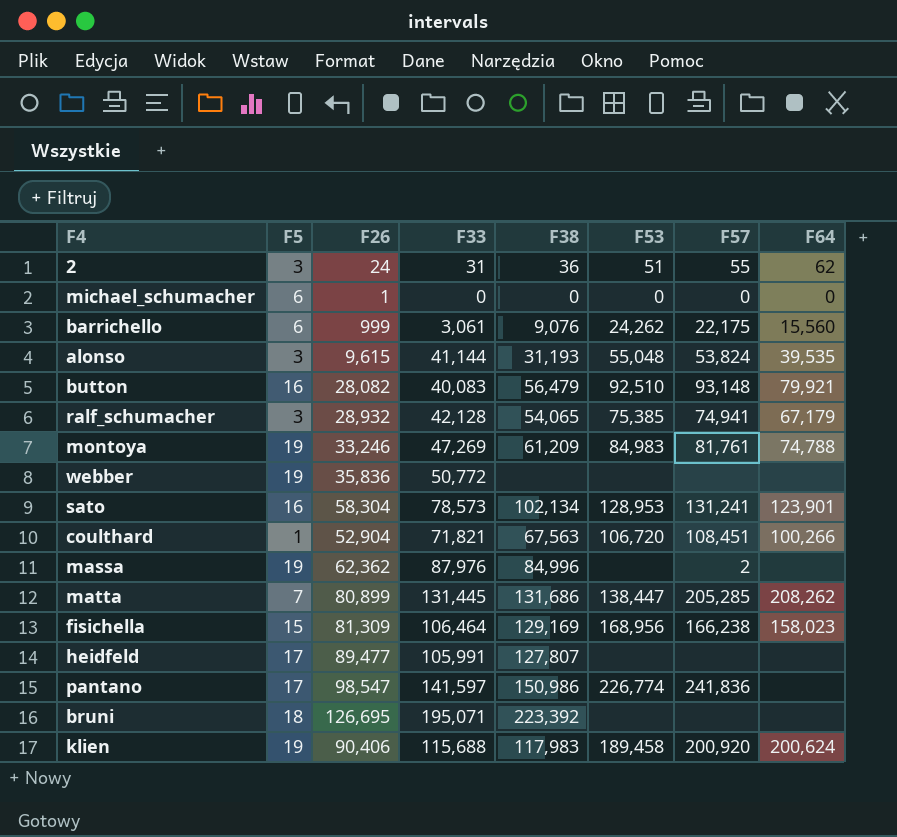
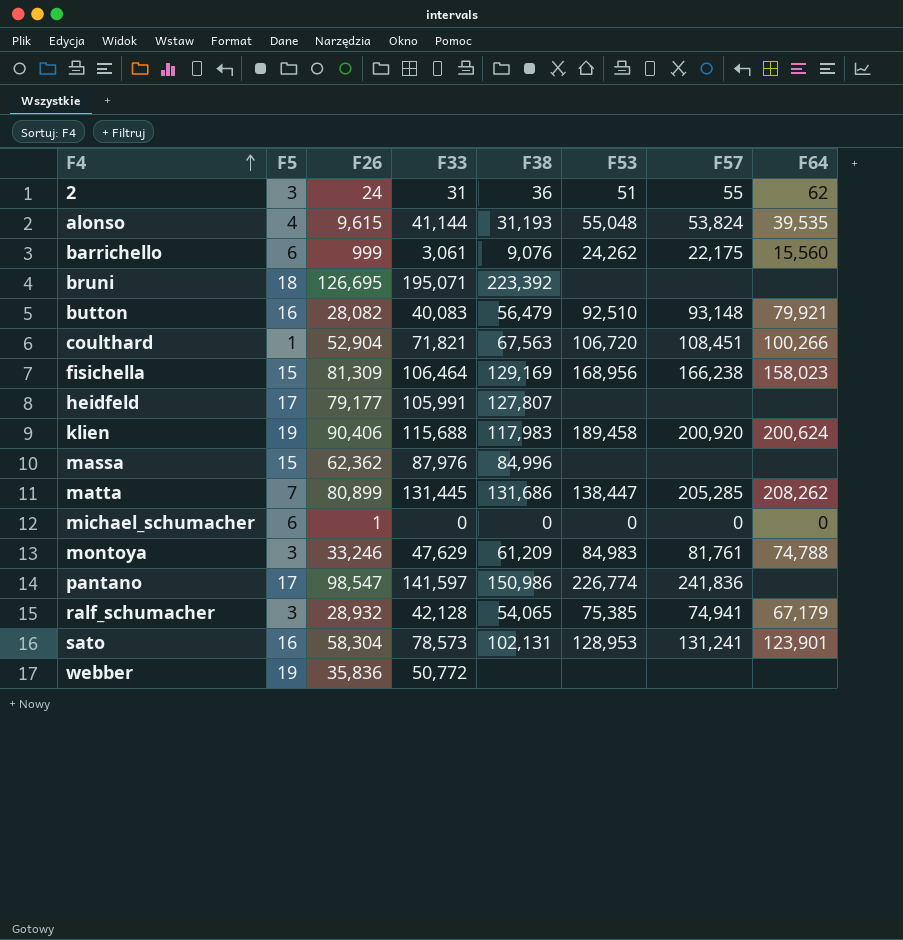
row order: none -> F4 ascending
alonso | F5: 3 -> 4
heidfeld | F26: 89,477 -> 79,177
massa | F5: 19 -> 15
massa | F57: 2 -> none
montoya | F5: 19 -> 3
montoya | F33: 47,269 -> 47,629
sato | F38: 102,134 -> 102,131

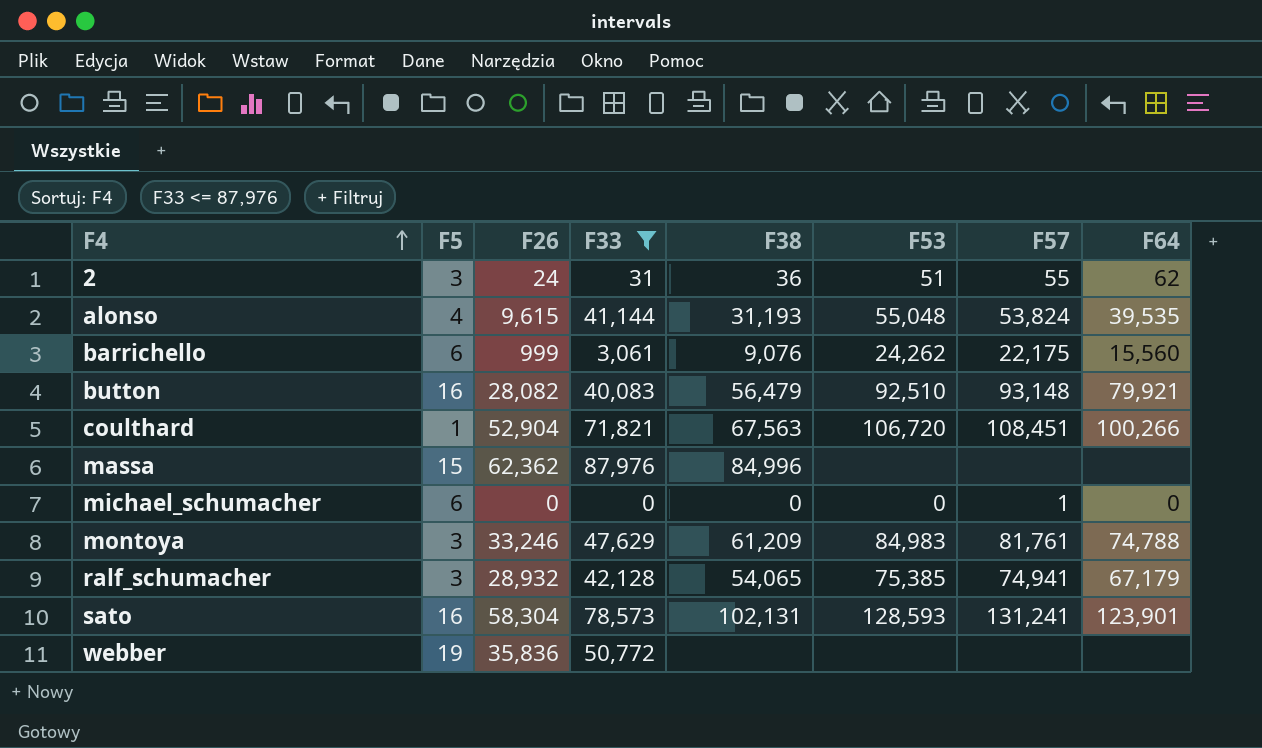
filter: none -> F33 <= 87,976
michael_schumacher | F26: 1 -> 0
michael_schumacher | F57: 0 -> 1
sato | F53: 128,953 -> 128,593

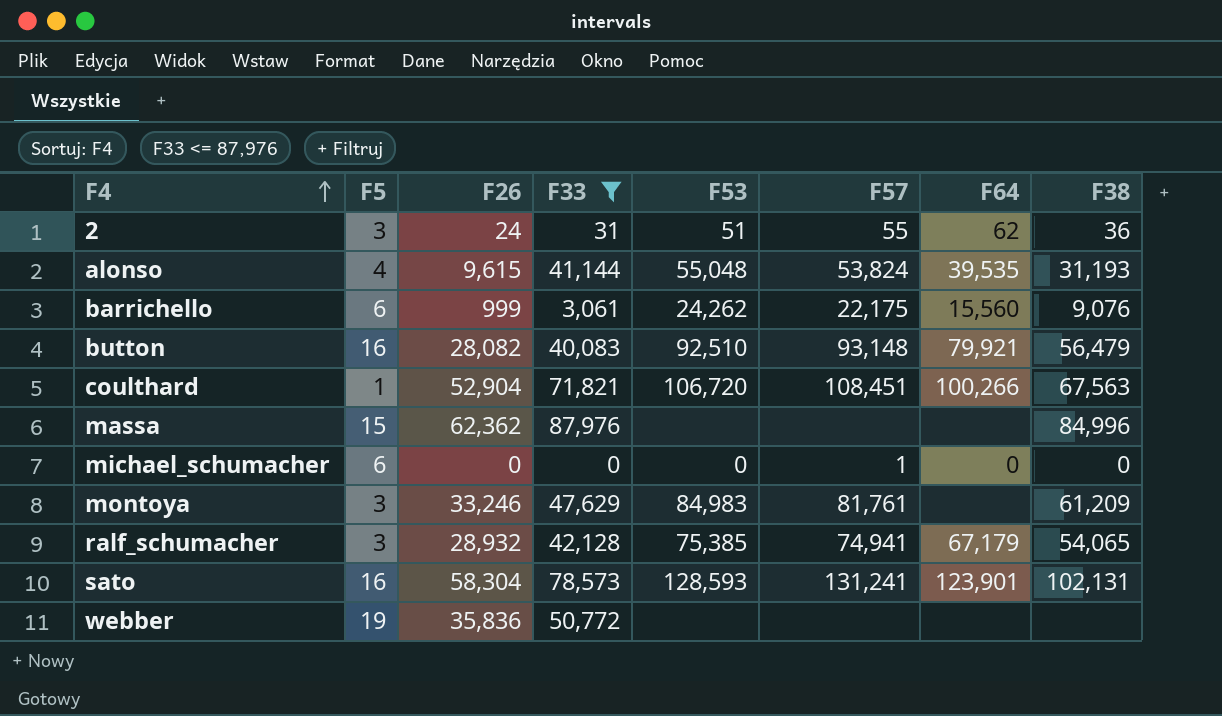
column F38 | position: 5 -> 8
montoya | F64: 74,788 -> none

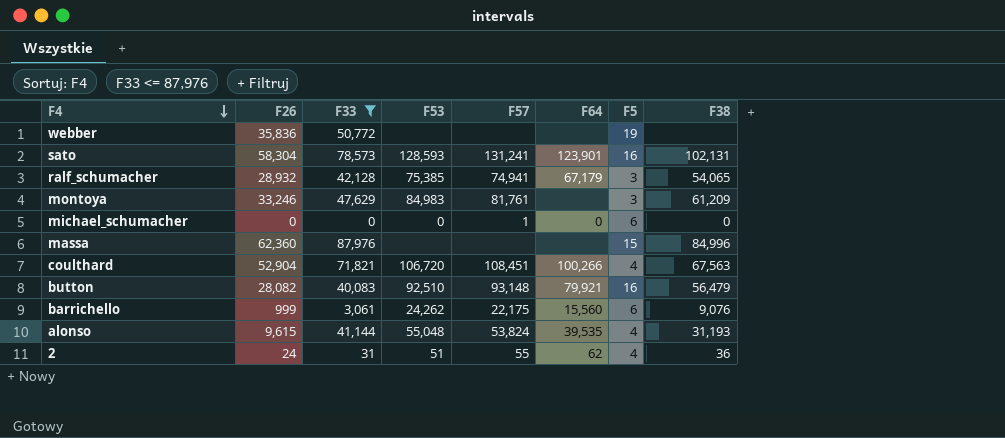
row order: F4 ascending -> F4 descending
column F5 | position: 2 -> 7
massa | F26: 62,362 -> 62,360
coulthard | F5: 1 -> 4
2 | F5: 3 -> 4

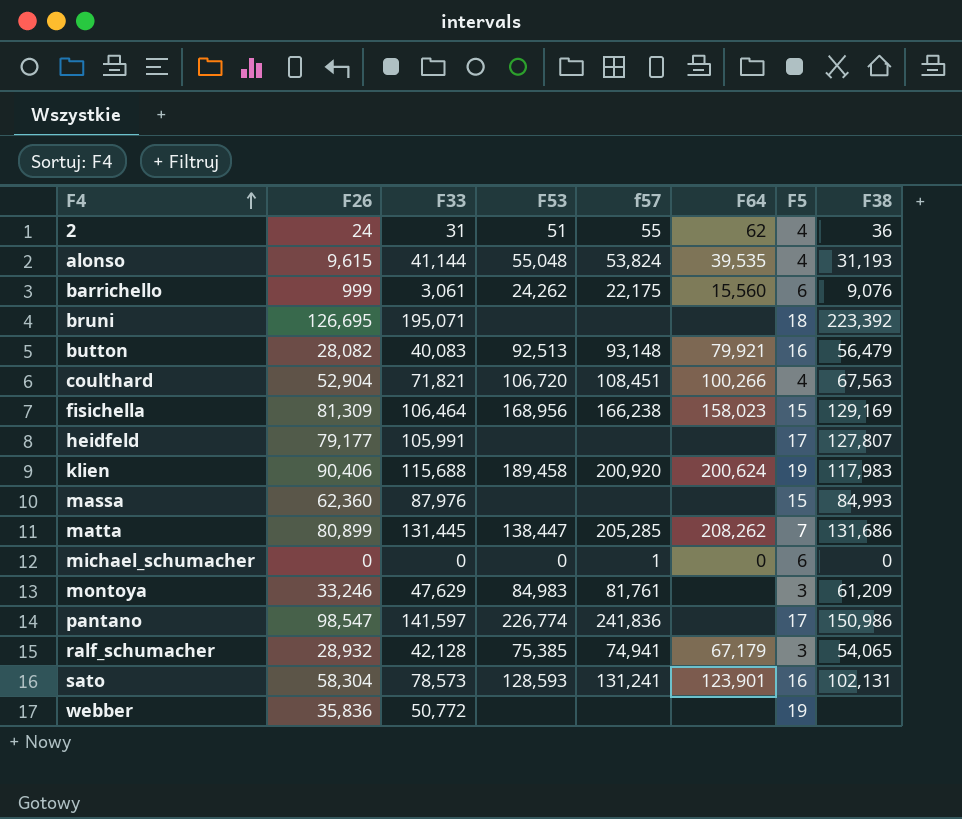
filter: F33 <= 87,976 -> none
row order: F4 descending -> F4 ascending
column name: F57 -> f57
button | F53: 92,510 -> 92,513
massa | F38: 84,996 -> 84,993

